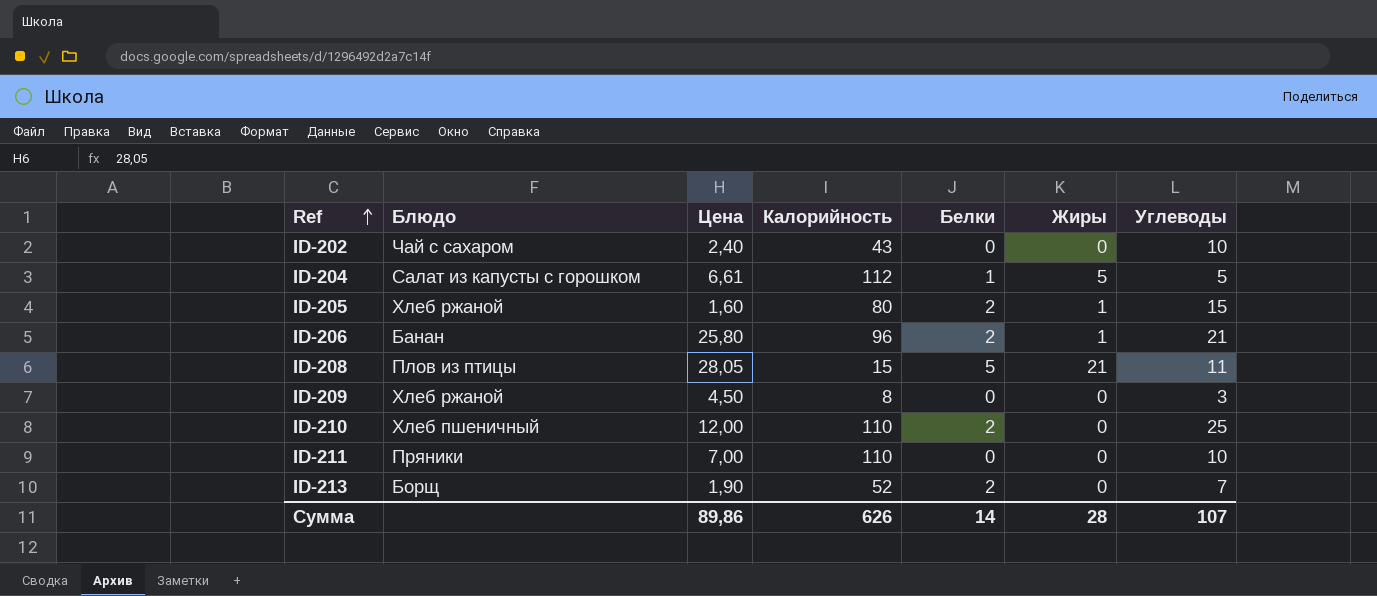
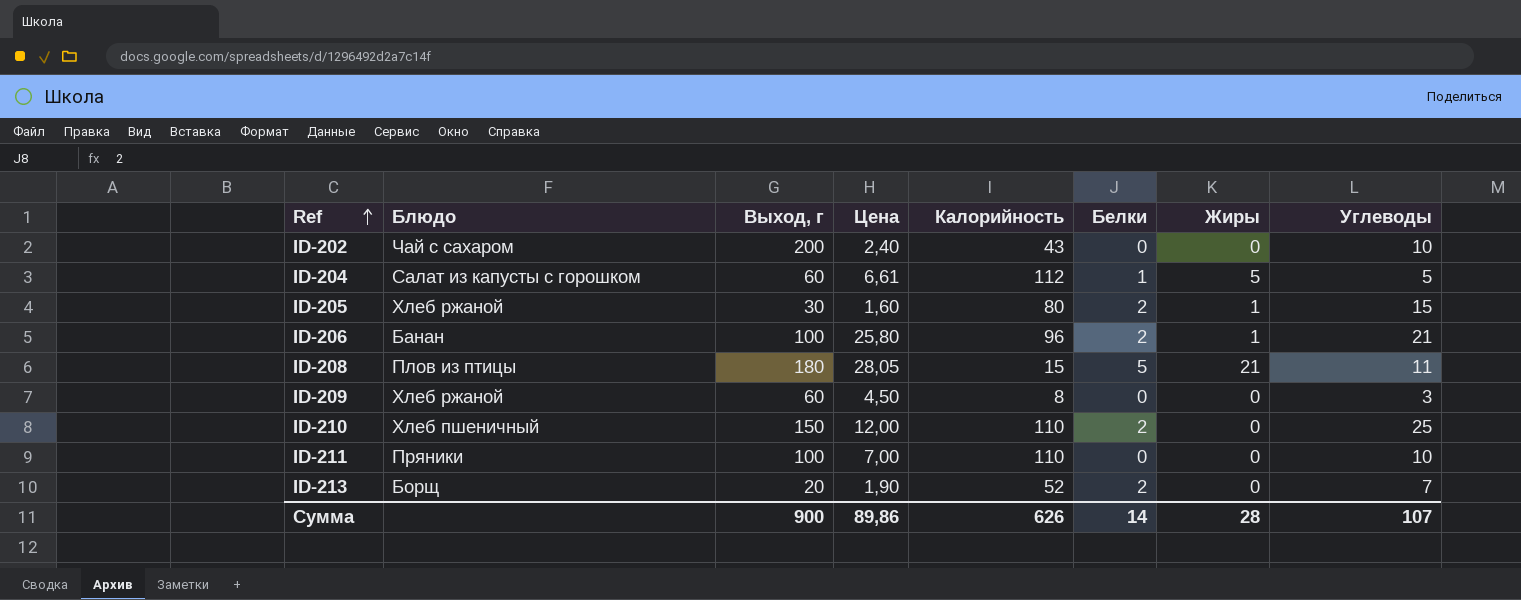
column Выход, г | position: none -> 3

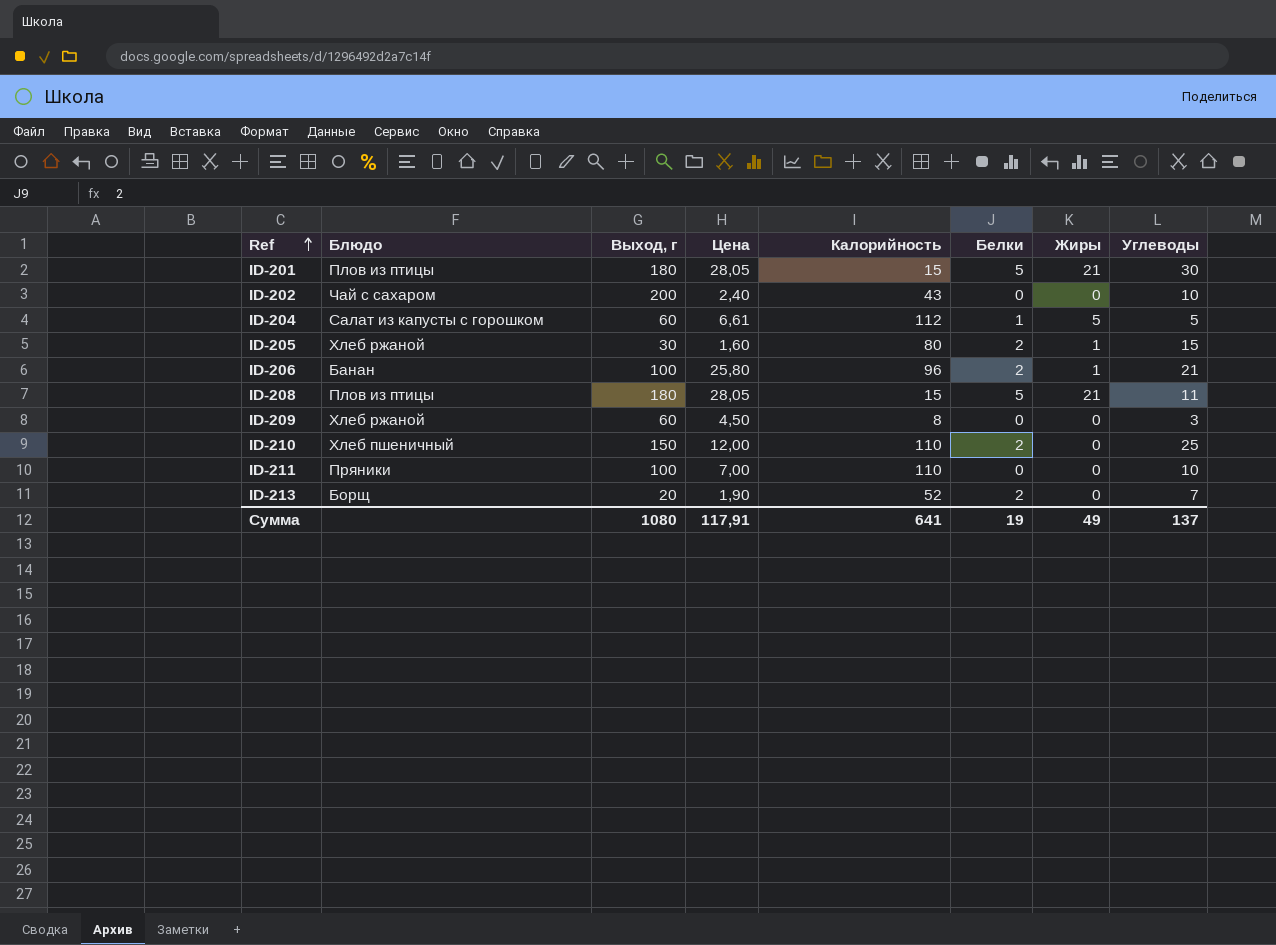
row ID-201: none -> Плов из птицы | 180 | 28,05 | 15 | 5 | 21 | 30
Сумма | Выход, г: 900 -> 1080
Сумма | Цена: 89,86 -> 117,91
Сумма | Калорийность: 626 -> 641
Сумма | Белки: 14 -> 19
Сумма | Жиры: 28 -> 49
Сумма | Углеводы: 107 -> 137

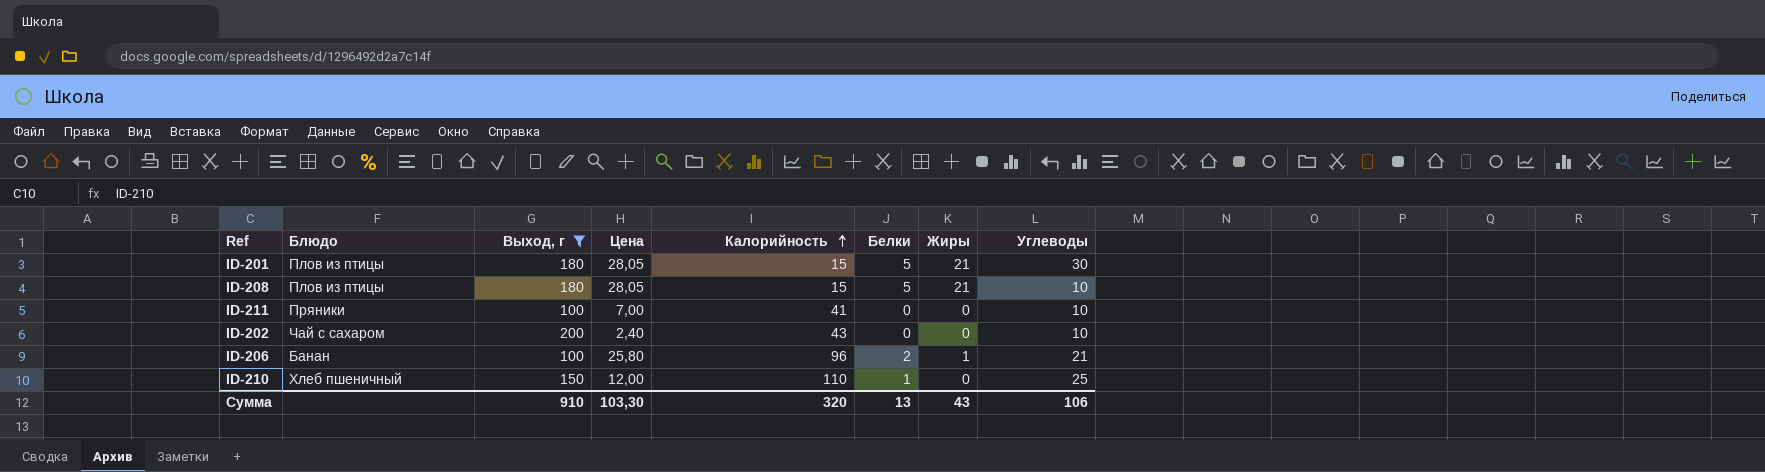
filter: none -> Выход, г >= 100
row order: Ref ascending -> Калорийность ascending
ID-208 | Углеводы: 11 -> 10
ID-211 | Калорийность: 110 -> 41
ID-210 | Белки: 2 -> 1
Сумма | Выход, г: 1080 -> 910
Сумма | Цена: 117,91 -> 103,30
Сумма | Калорийность: 641 -> 320
Сумма | Белки: 19 -> 13
Сумма | Жиры: 49 -> 43
Сумма | Углеводы: 137 -> 106

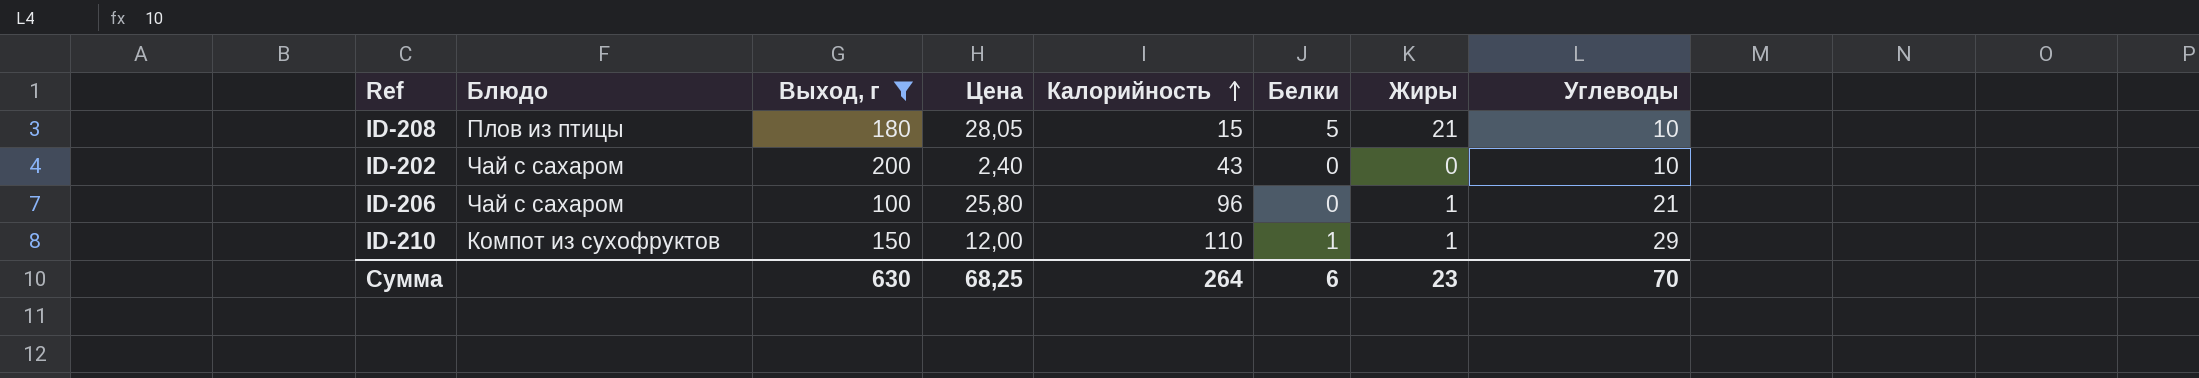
row ID-201: Плов из птицы | 180 | 28,05 | 15 | 5 | 21 | 30 -> none
row ID-211: Пряники | 100 | 7,00 | 41 | 0 | 0 | 10 -> none
ID-206 | Блюдо: Банан -> Чай с сахаром
ID-206 | Белки: 2 -> 0
ID-210 | Блюдо: Хлеб пшеничный -> Компот из сухофруктов
ID-210 | Жиры: 0 -> 1
ID-210 | Углеводы: 25 -> 29
Сумма | Выход, г: 910 -> 630
Сумма | Цена: 103,30 -> 68,25
Сумма | Калорийность: 320 -> 264
Сумма | Белки: 13 -> 6
Сумма | Жиры: 43 -> 23
Сумма | Углеводы: 106 -> 70

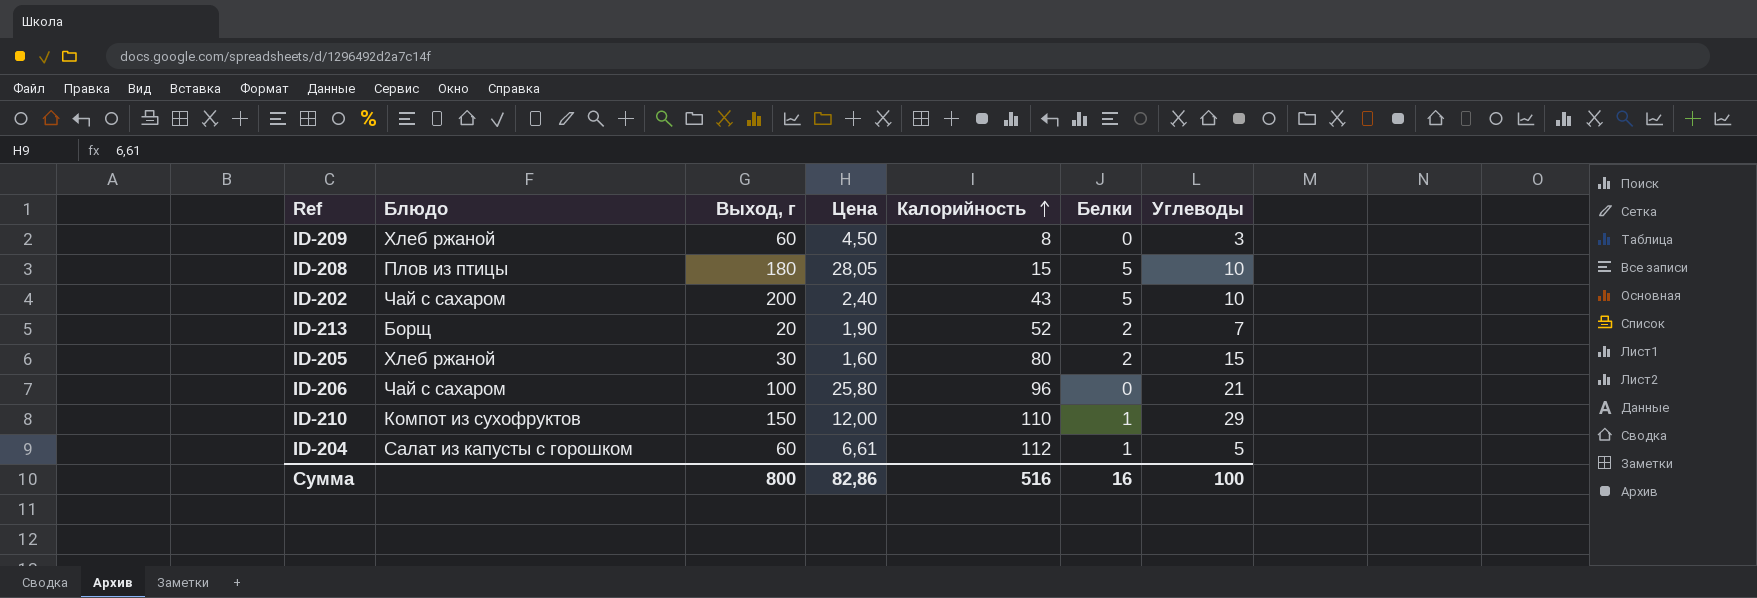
filter: Выход, г >= 100 -> none
column Жиры | position: 7 -> none
ID-202 | Белки: 0 -> 5
Сумма | Выход, г: 630 -> 800
Сумма | Цена: 68,25 -> 82,86
Сумма | Калорийность: 264 -> 516
Сумма | Белки: 6 -> 16
Сумма | Углеводы: 70 -> 100

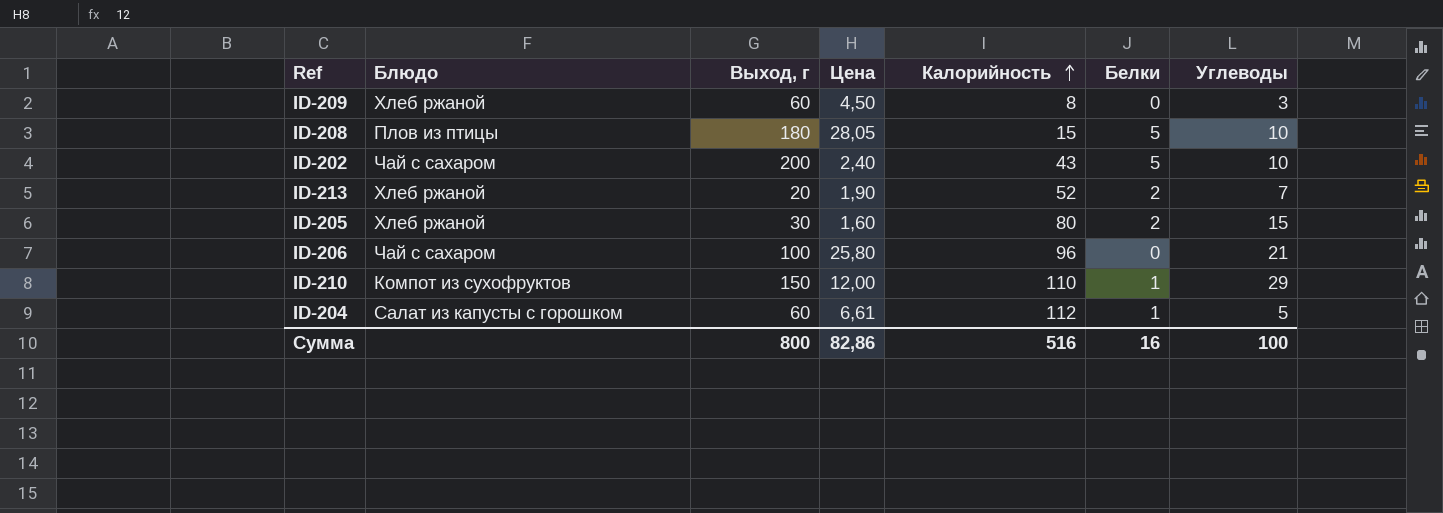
ID-213 | Блюдо: Борщ -> Хлеб ржаной

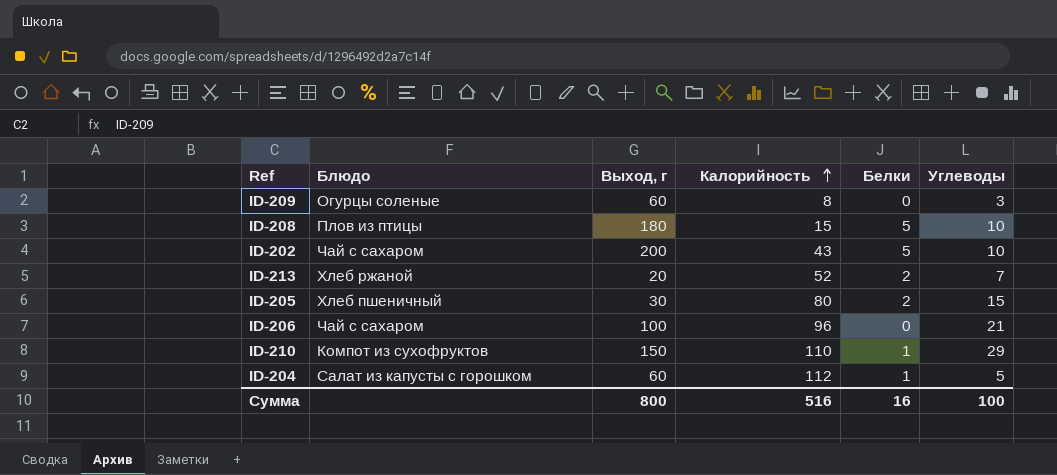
column Цена | position: 4 -> none
ID-209 | Блюдо: Хлеб ржаной -> Огурцы соленые
ID-205 | Блюдо: Хлеб ржаной -> Хлеб пшеничный

